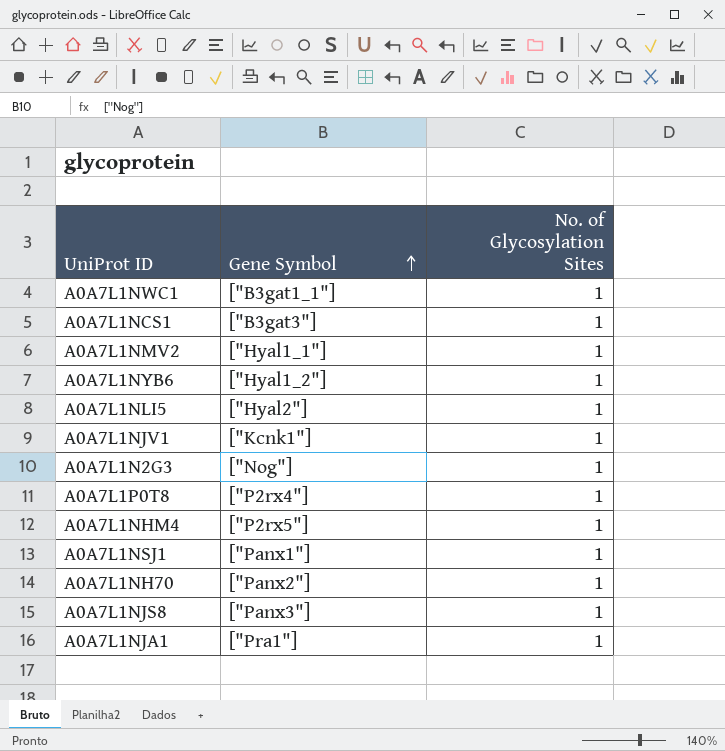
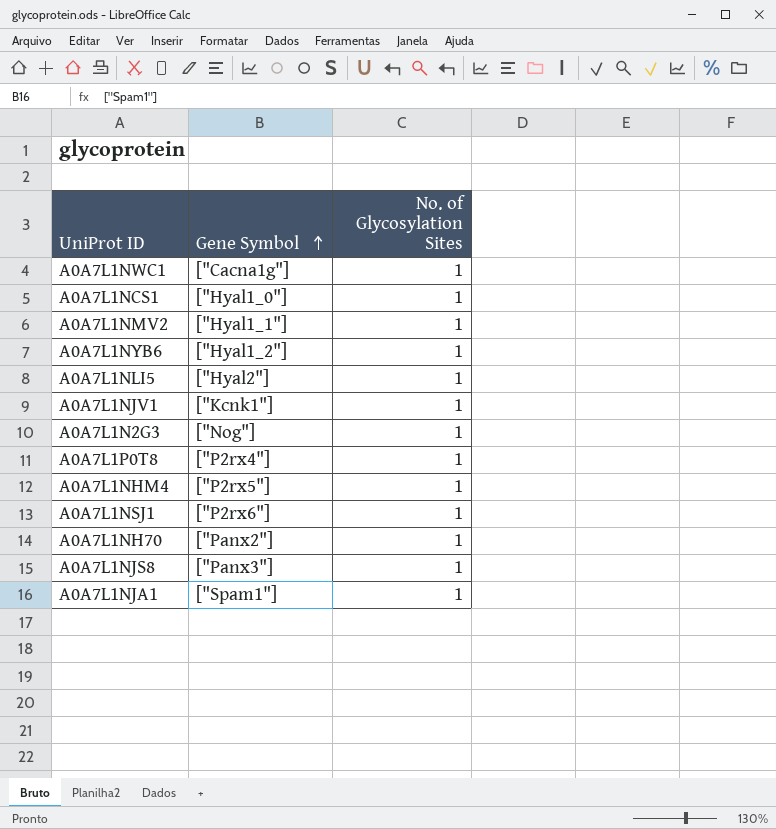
A0A7L1NWC1 | Gene Symbol: ["B3gat1_1"] -> ["Cacna1g"]
A0A7L1NCS1 | Gene Symbol: ["B3gat3"] -> ["Hyal1_0"]
A0A7L1NSJ1 | Gene Symbol: ["Panx1"] -> ["P2rx6"]
A0A7L1NJA1 | Gene Symbol: ["Pra1"] -> ["Spam1"]

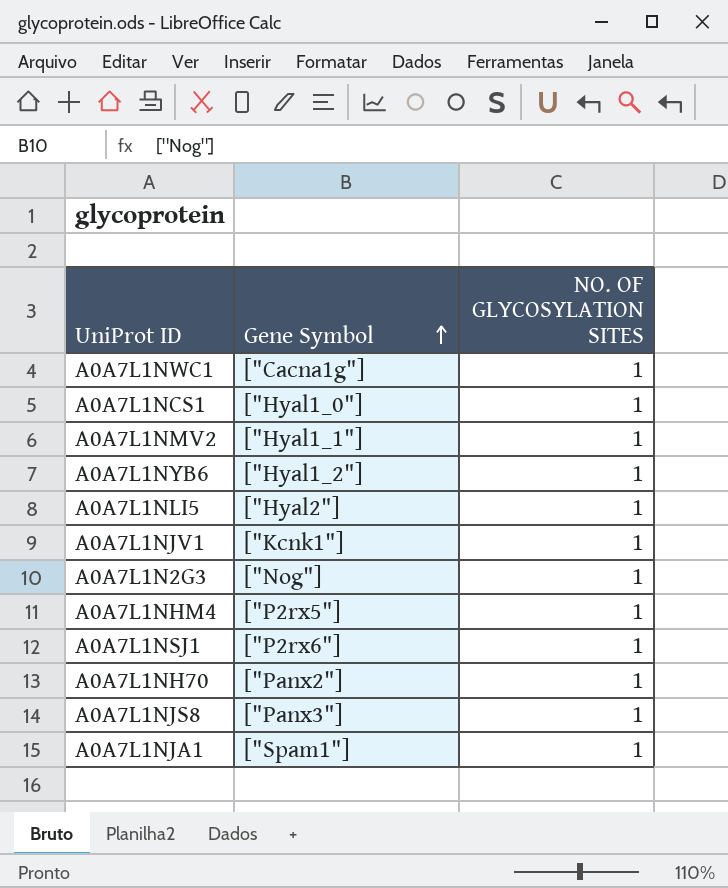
column name: No. of Glycosylation Sites -> NO. OF GLYCOSYLATION SITES
row A0A7L1P0T8: ["P2rx4"] | 1 -> none

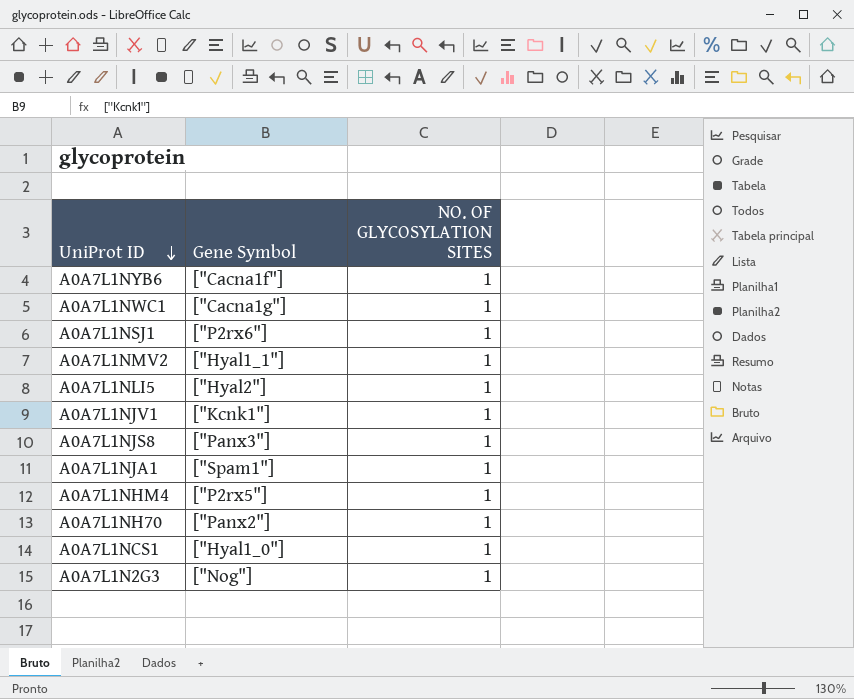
row order: Gene Symbol ascending -> UniProt ID descending
A0A7L1NYB6 | Gene Symbol: ["Hyal1_2"] -> ["Cacna1f"]

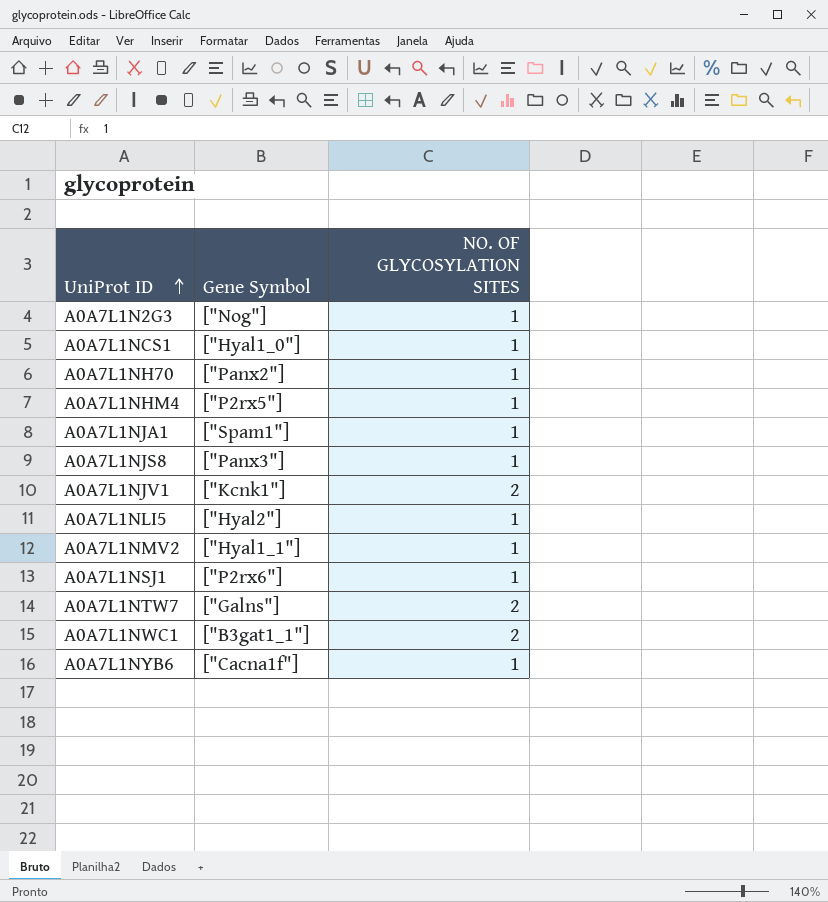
row order: UniProt ID descending -> UniProt ID ascending
A0A7L1NJV1 | NO. OF GLYCOSYLATION SITES: 1 -> 2
row A0A7L1NTW7: none -> ["Galns"] | 2
A0A7L1NWC1 | Gene Symbol: ["Cacna1g"] -> ["B3gat1_1"]
A0A7L1NWC1 | NO. OF GLYCOSYLATION SITES: 1 -> 2

